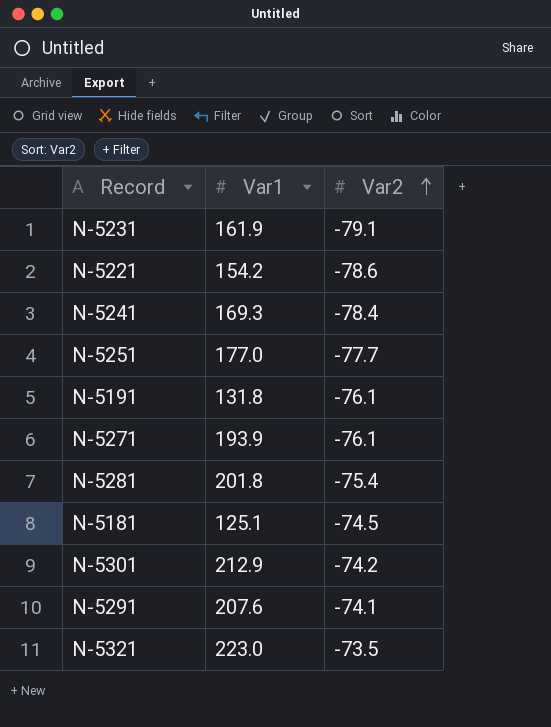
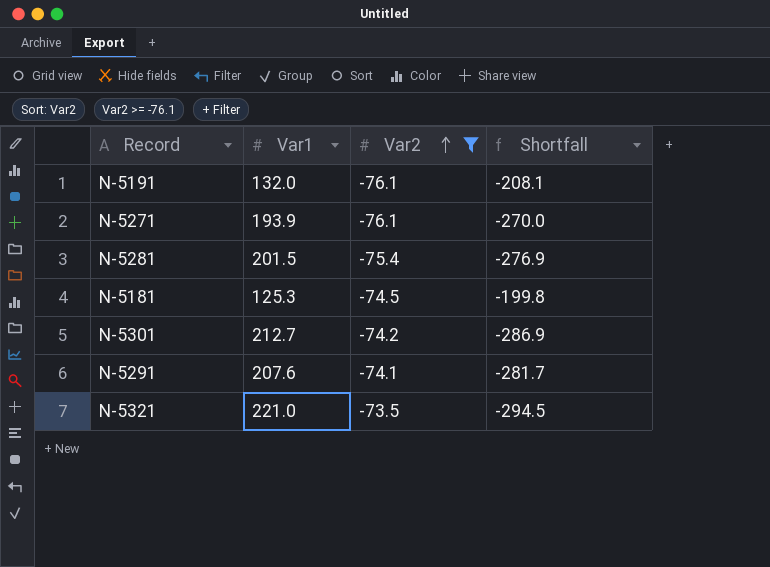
filter: none -> Var2 >= -76.1
column Shortfall | formula: none -> [Var2] - [Var1]
N-5191 | Var1: 131.8 -> 132.0
N-5281 | Var1: 201.8 -> 201.5
N-5181 | Var1: 125.1 -> 125.3
N-5301 | Var1: 212.9 -> 212.7
N-5321 | Var1: 223.0 -> 221.0

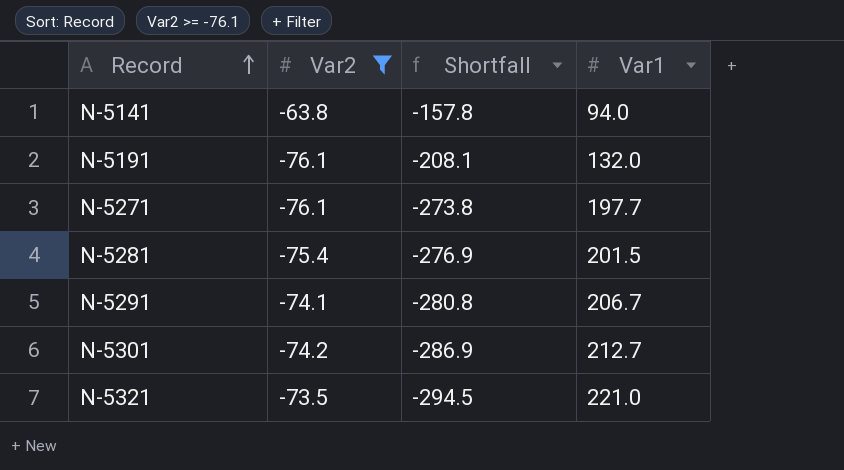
row order: Var2 ascending -> Record ascending
column Var1 | position: 2 -> 4
row N-5181: 125.3 | -74.5 | -199.8 -> none
row N-5141: none -> -63.8 | -157.8 | 94.0
N-5271 | Shortfall: -270.0 -> -273.8
N-5271 | Var1: 193.9 -> 197.7
N-5291 | Shortfall: -281.7 -> -280.8
N-5291 | Var1: 207.6 -> 206.7

